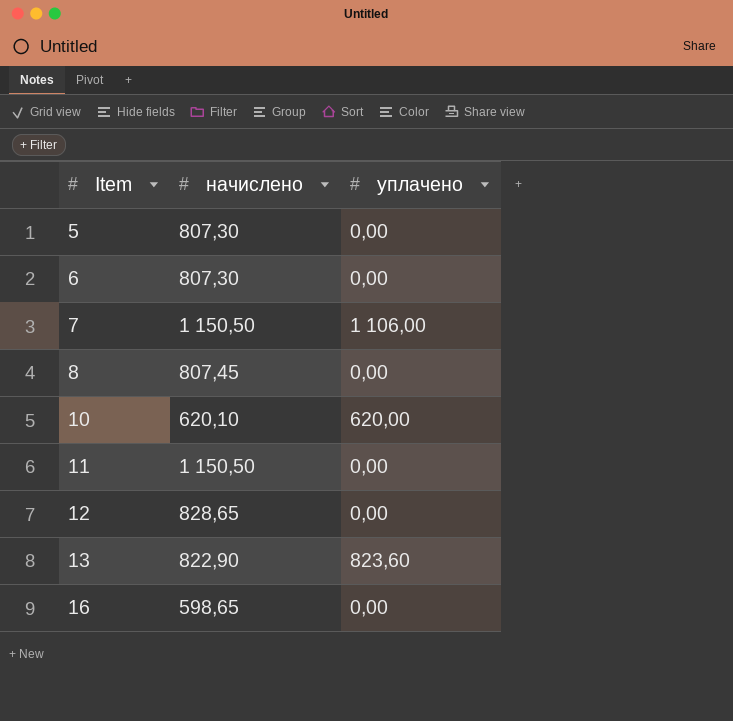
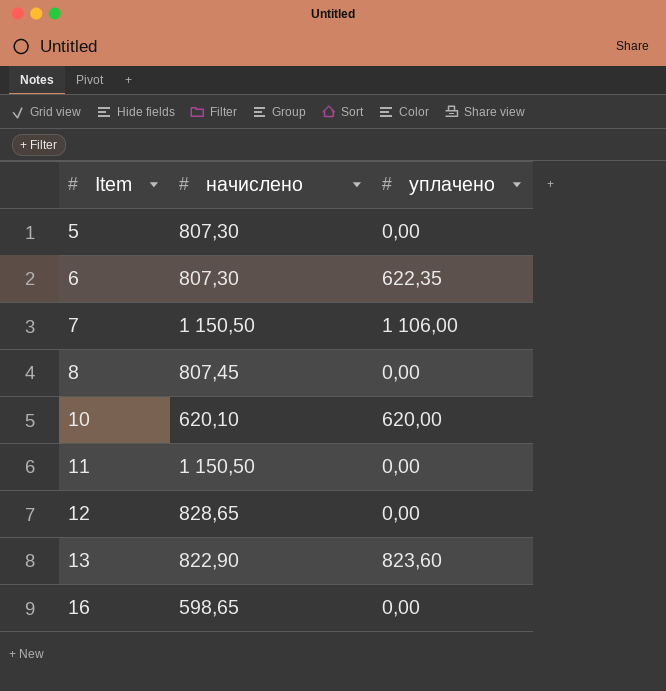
6 | уплачено: 0,00 -> 622,35

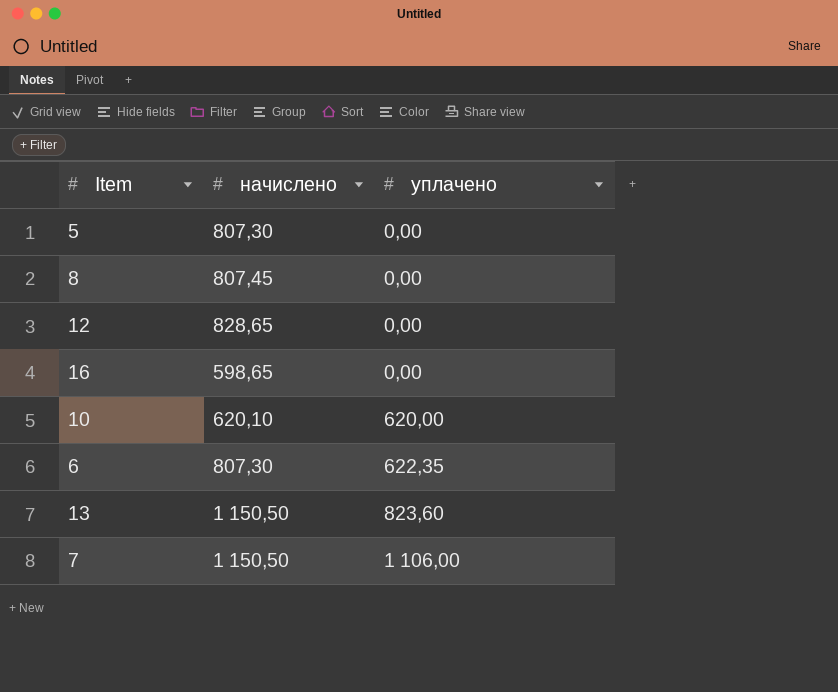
row order: Item ascending -> уплачено ascending
row 11: 1 150,50 | 0,00 -> none
13 | начислено: 822,90 -> 1 150,50

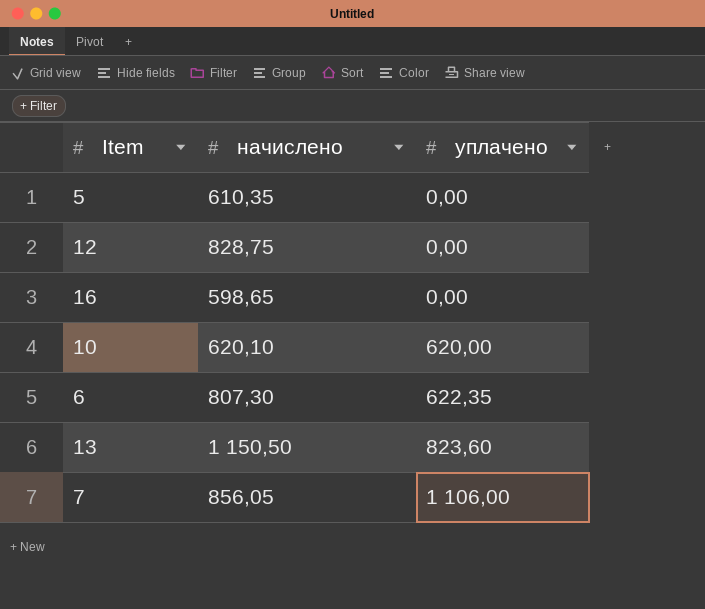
row 8: 807,45 | 0,00 -> none
5 | начислено: 807,30 -> 610,35
12 | начислено: 828,65 -> 828,75
7 | начислено: 1 150,50 -> 856,05

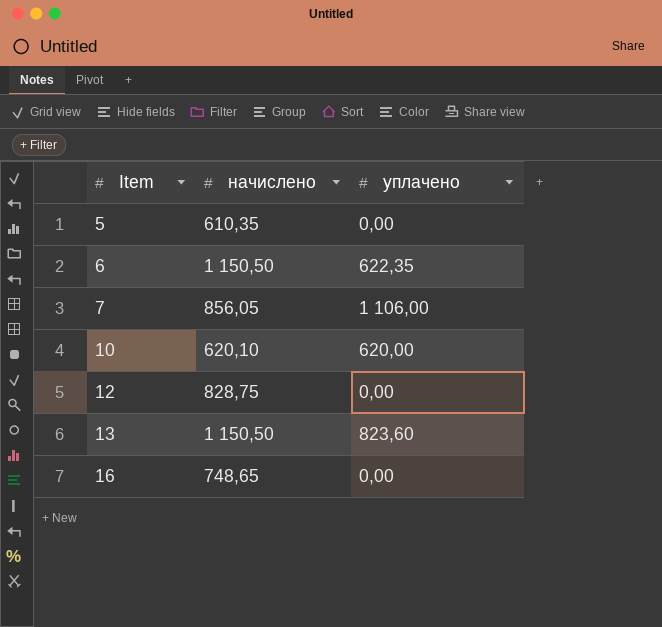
row order: уплачено ascending -> Item ascending
6 | начислено: 807,30 -> 1 150,50
16 | начислено: 598,65 -> 748,65

